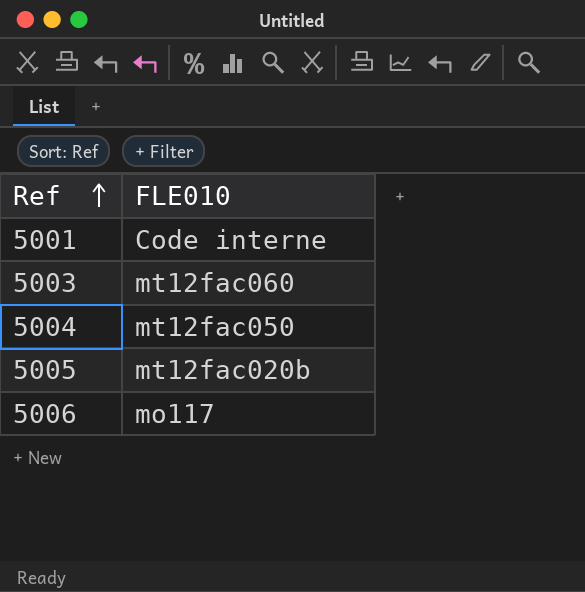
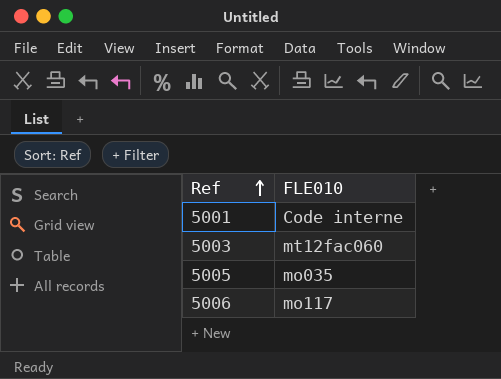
row 5004: mt12fac050 -> none
5005 | FLE010: mt12fac020b -> mo035

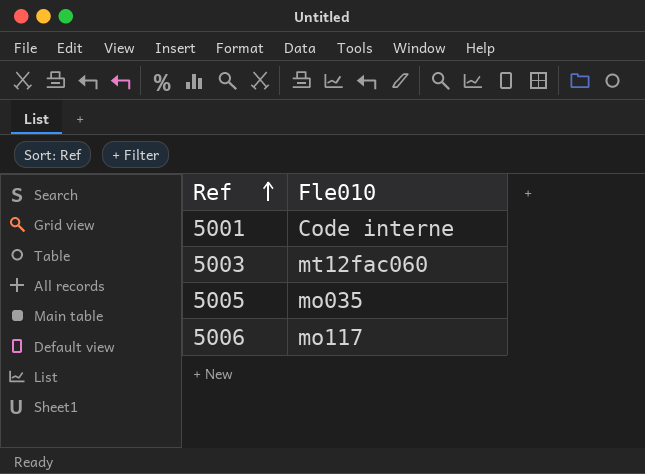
column name: FLE010 -> Fle010

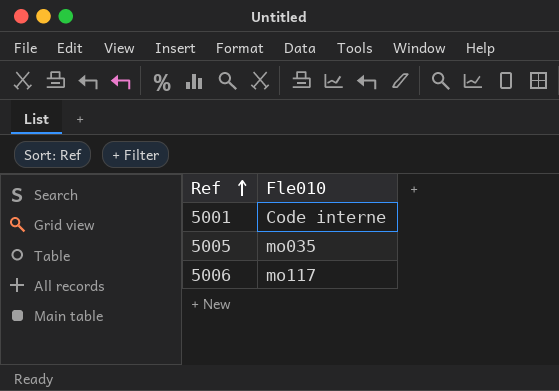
row 5003: mt12fac060 -> none

